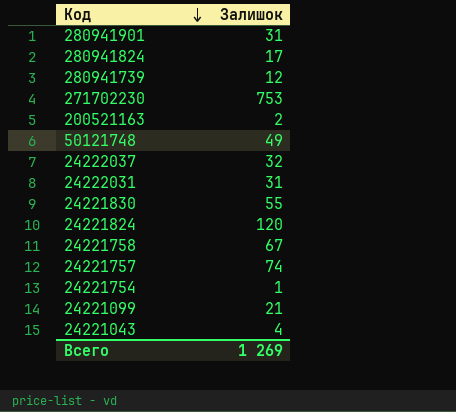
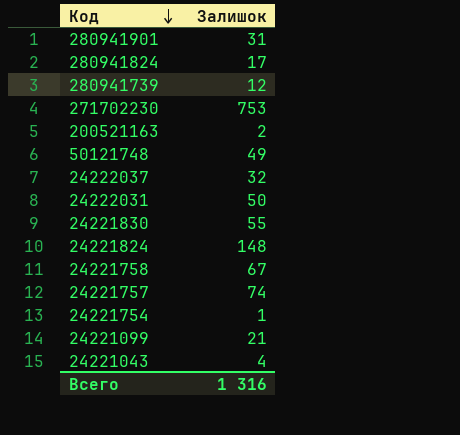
24222031 | Залишок: 31 -> 50
24221824 | Залишок: 120 -> 148
Всего | Залишок: 1 269 -> 1 316

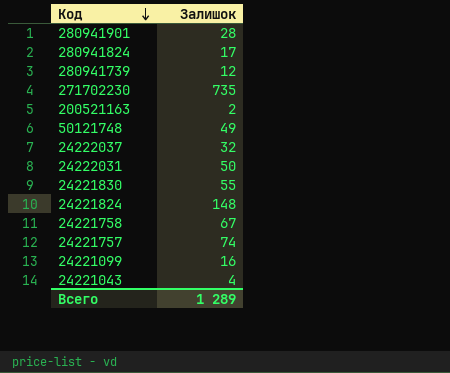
row 24221754: 1 -> none
280941901 | Залишок: 31 -> 28
271702230 | Залишок: 753 -> 735
24221099 | Залишок: 21 -> 16
Всего | Залишок: 1 316 -> 1 289

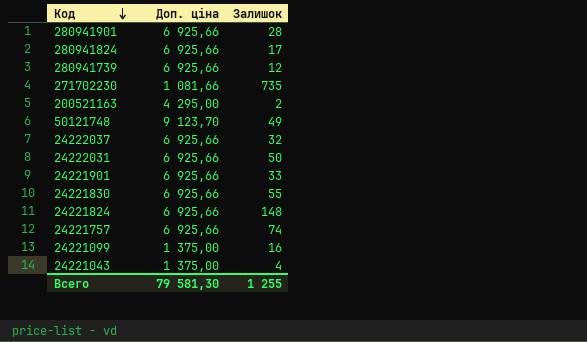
column Доп. ціна | position: none -> 2
row 24221758: 67 -> none
row 24221901: none -> 6 925,66 | 33
Всего | Залишок: 1 289 -> 1 255

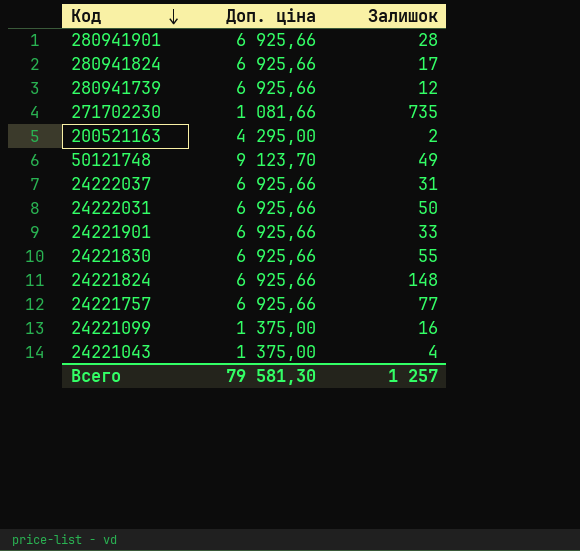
24222037 | Залишок: 32 -> 31
24221757 | Залишок: 74 -> 77
Всего | Залишок: 1 255 -> 1 257

